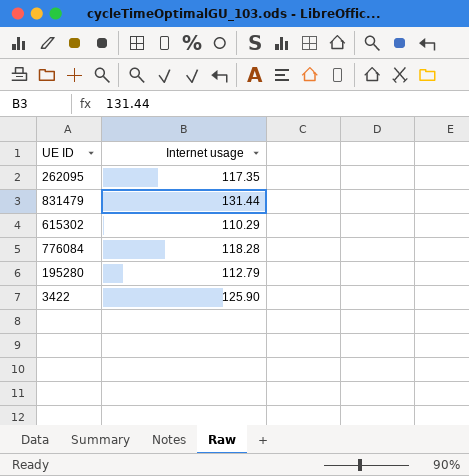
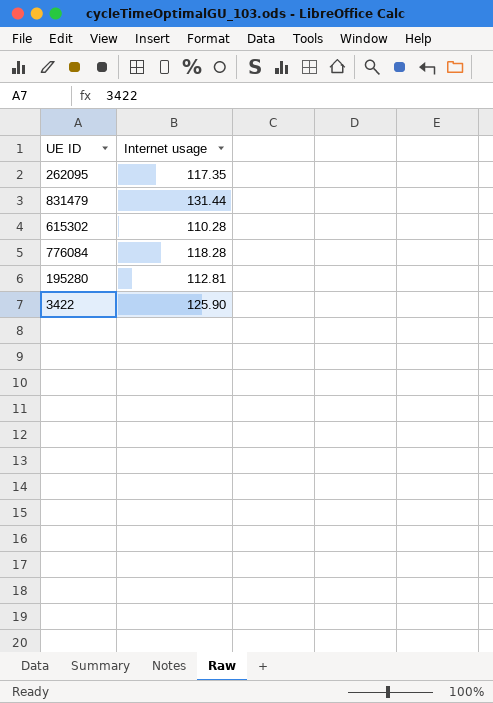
615302 | Internet usage: 110.29 -> 110.28
195280 | Internet usage: 112.79 -> 112.81

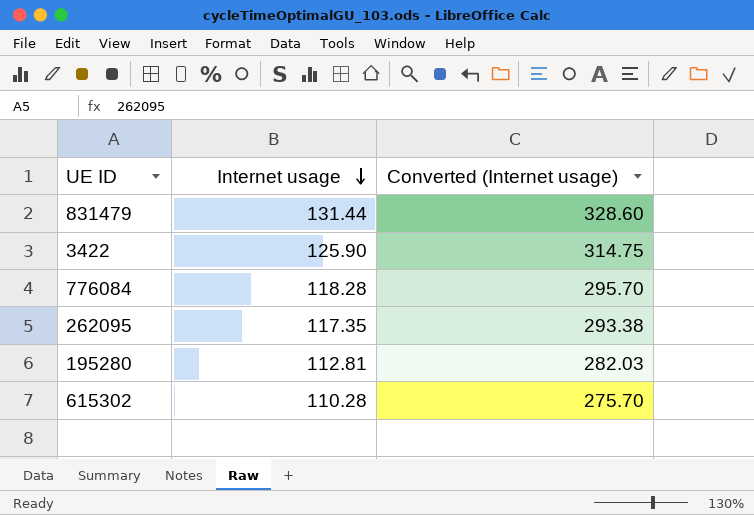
row order: none -> Internet usage descending
column Converted (Internet usage) | formula: none -> [Internet usage] * 2.5

